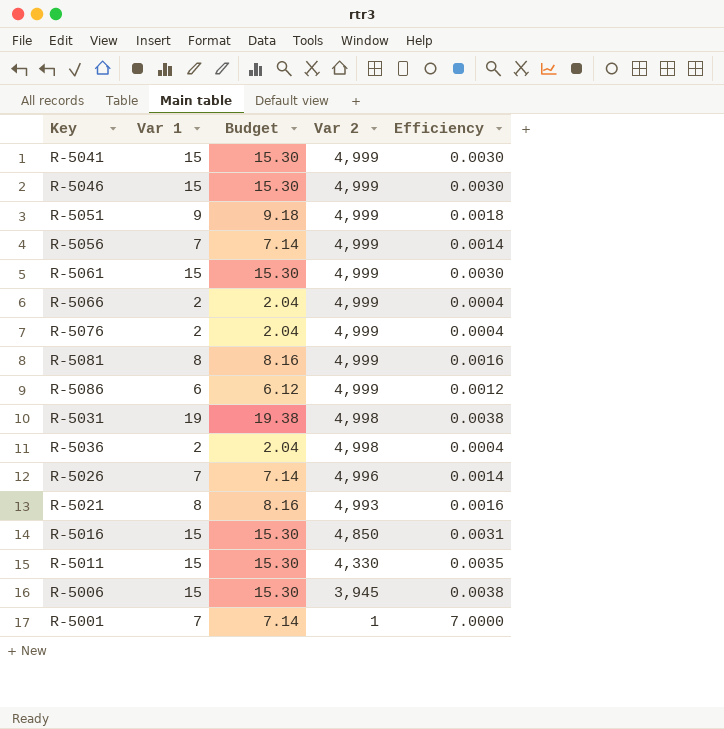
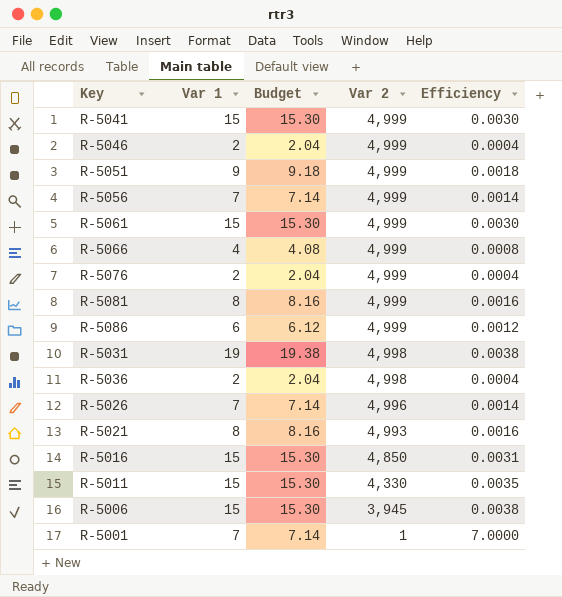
R-5046 | Var 1: 15 -> 2
R-5046 | Budget: 15.30 -> 2.04
R-5046 | Efficiency: 0.0030 -> 0.0004
R-5066 | Var 1: 2 -> 4
R-5066 | Budget: 2.04 -> 4.08
R-5066 | Efficiency: 0.0004 -> 0.0008

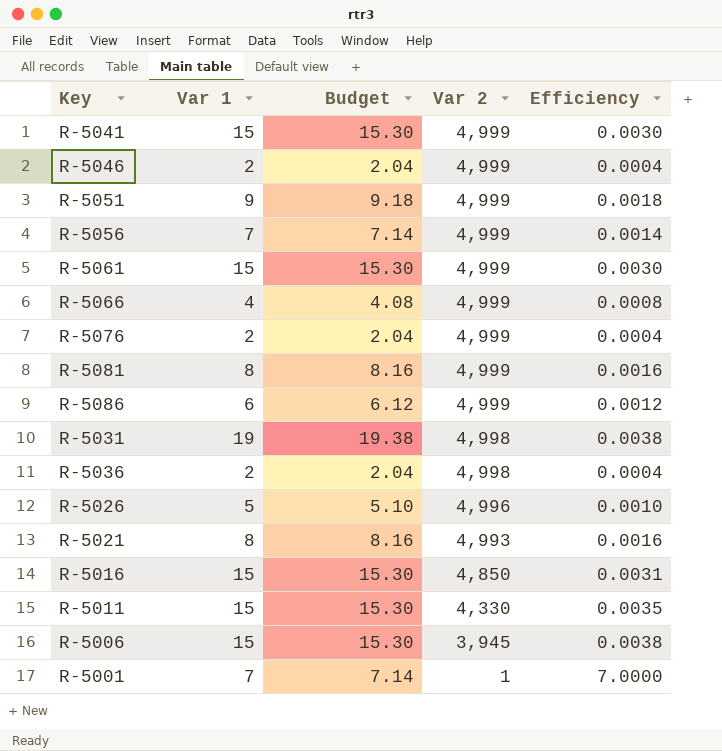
R-5026 | Var 1: 7 -> 5
R-5026 | Budget: 7.14 -> 5.10
R-5026 | Efficiency: 0.0014 -> 0.0010

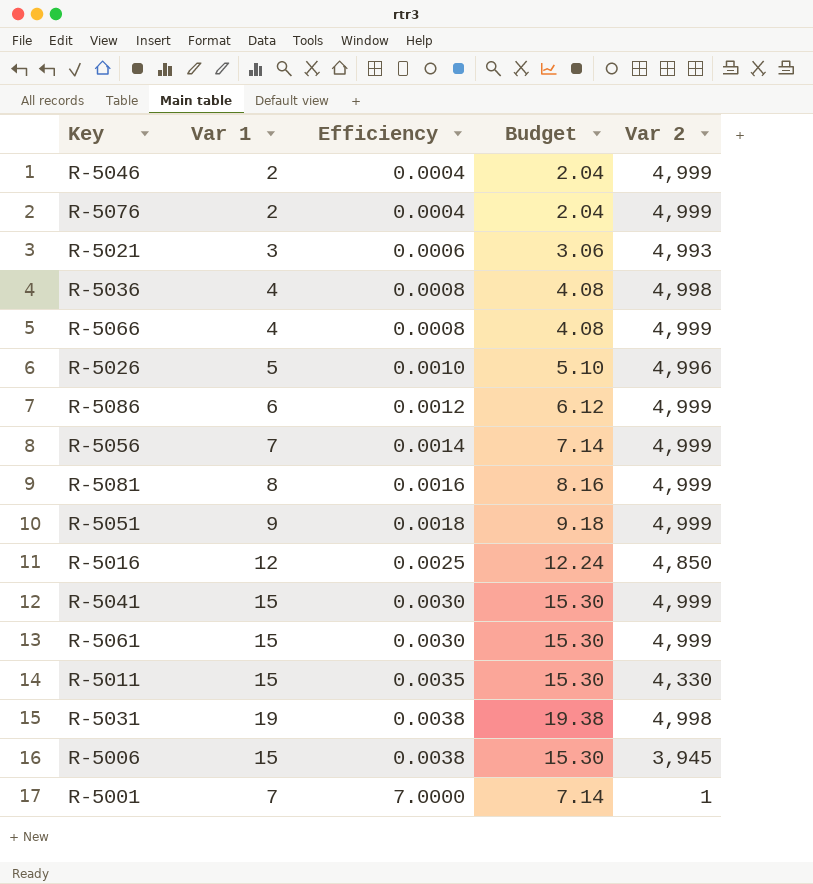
row order: Var 2 descending -> Efficiency ascending
column Efficiency | position: 5 -> 3
R-5021 | Var 1: 8 -> 3
R-5021 | Efficiency: 0.0016 -> 0.0006
R-5021 | Budget: 8.16 -> 3.06
R-5036 | Var 1: 2 -> 4
R-5036 | Efficiency: 0.0004 -> 0.0008
R-5036 | Budget: 2.04 -> 4.08
R-5016 | Var 1: 15 -> 12
R-5016 | Efficiency: 0.0031 -> 0.0025
R-5016 | Budget: 15.30 -> 12.24

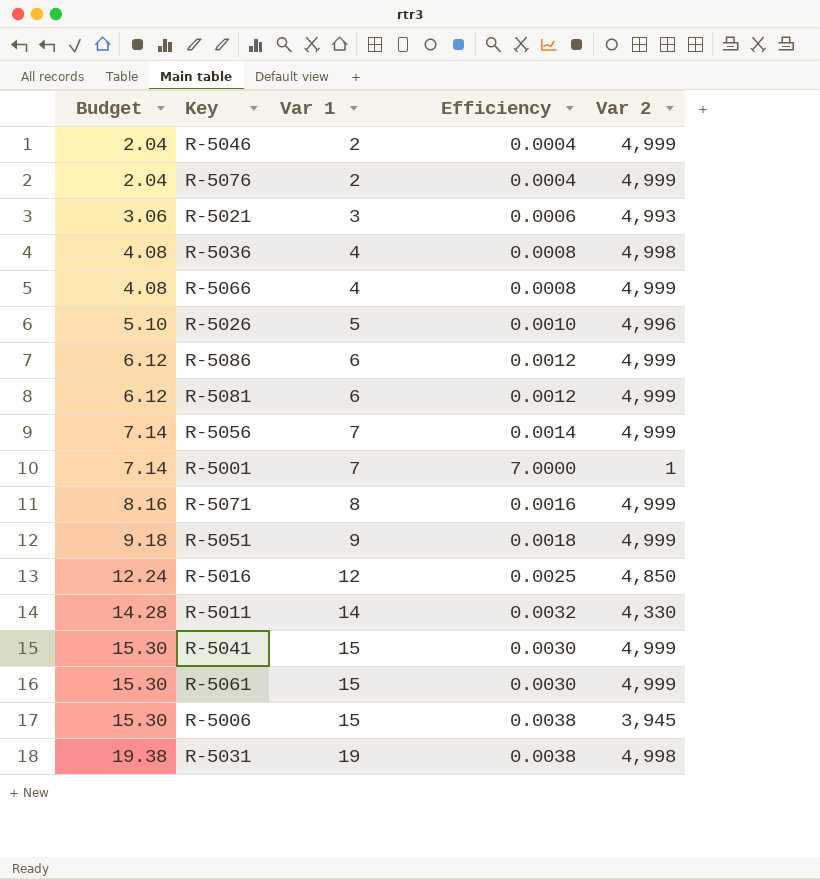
row order: Efficiency ascending -> Budget ascending
column Budget | position: 4 -> 1
R-5081 | Budget: 8.16 -> 6.12
R-5081 | Var 1: 8 -> 6
R-5081 | Efficiency: 0.0016 -> 0.0012
row R-5071: none -> 8.16 | 8 | 0.0016 | 4,999
R-5011 | Budget: 15.30 -> 14.28
R-5011 | Var 1: 15 -> 14
R-5011 | Efficiency: 0.0035 -> 0.0032

